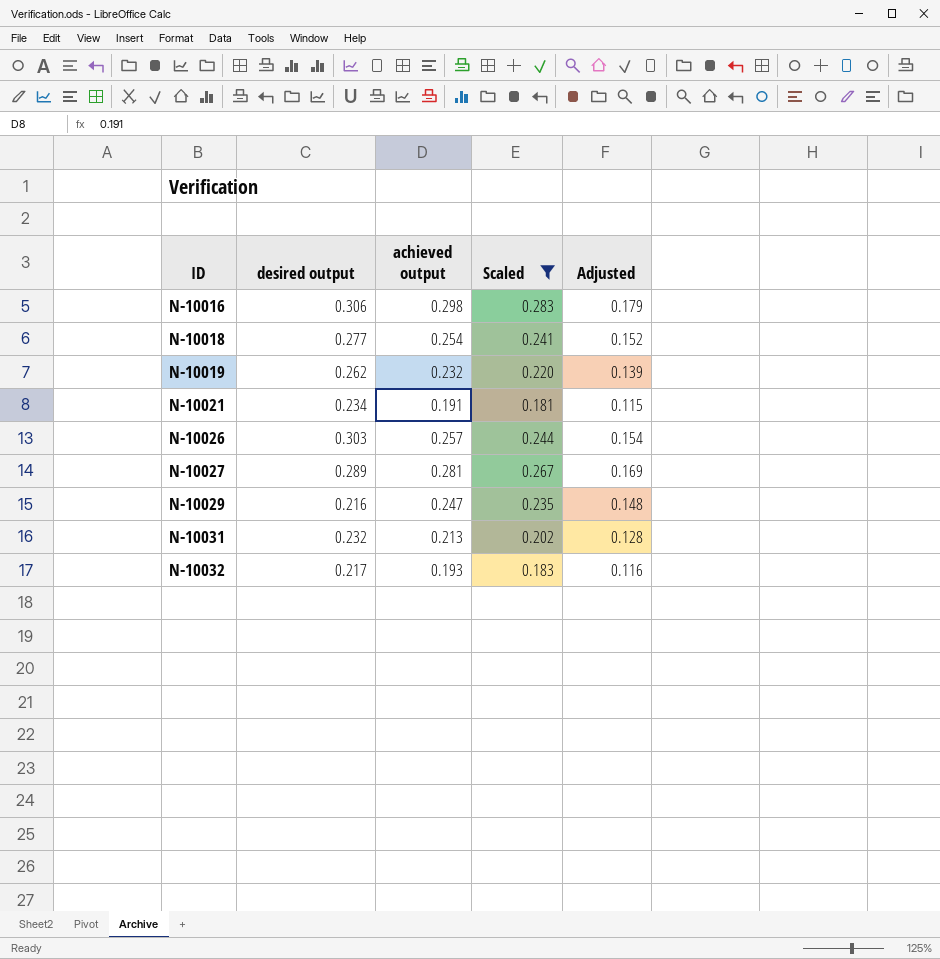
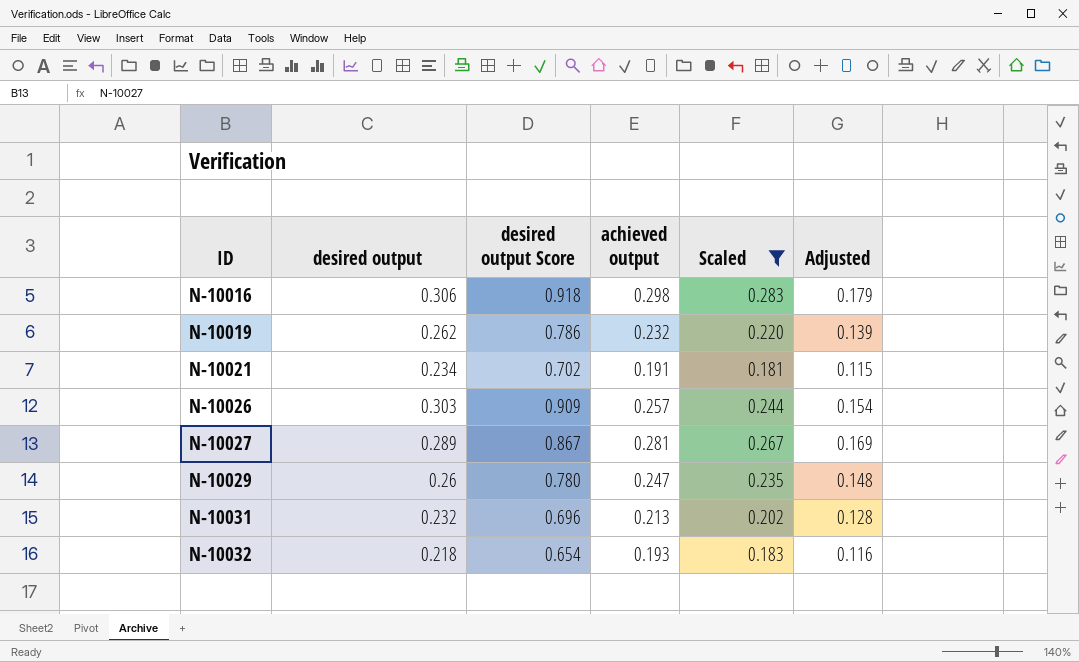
column desired output Score | formula: none -> [desired output] * 3
row N-10018: 0.277 | 0.254 | 0.241 | 0.152 -> none
N-10029 | desired output: 0.216 -> 0.26
N-10032 | desired output: 0.217 -> 0.218

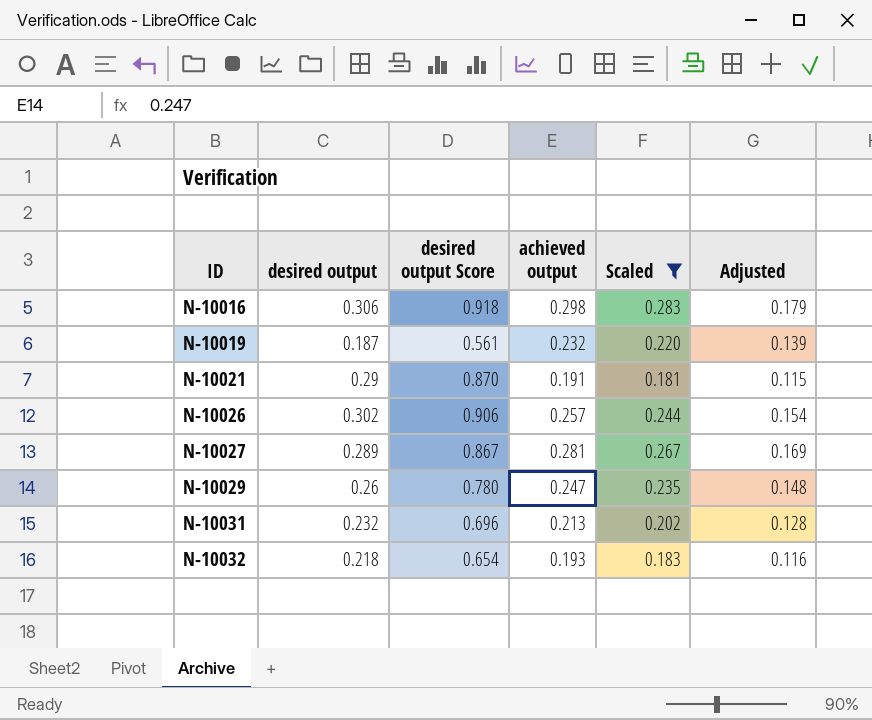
N-10019 | desired output: 0.262 -> 0.187
N-10019 | desired output Score: 0.786 -> 0.561
N-10021 | desired output: 0.234 -> 0.29
N-10021 | desired output Score: 0.702 -> 0.870
N-10026 | desired output: 0.303 -> 0.302
N-10026 | desired output Score: 0.909 -> 0.906

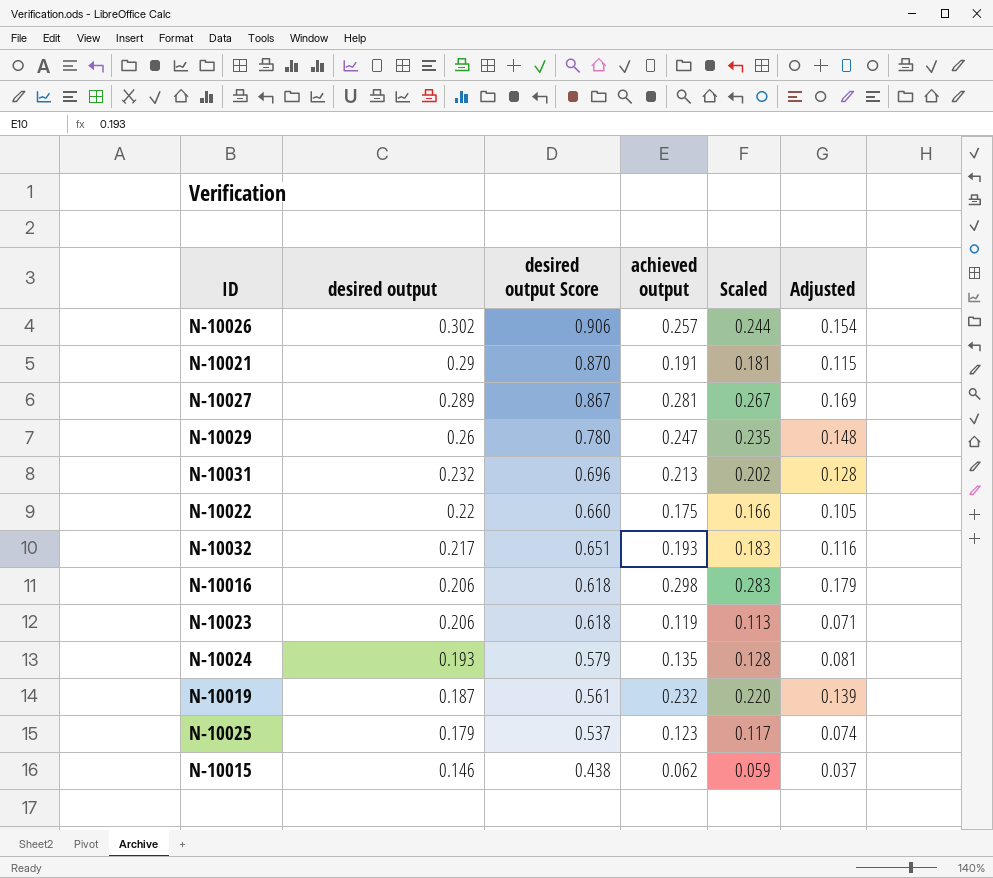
filter: Scaled >= 0.181 -> none
row order: ID ascending -> desired output descending
N-10032 | desired output: 0.218 -> 0.217
N-10032 | desired output Score: 0.654 -> 0.651
N-10016 | desired output: 0.306 -> 0.206
N-10016 | desired output Score: 0.918 -> 0.618

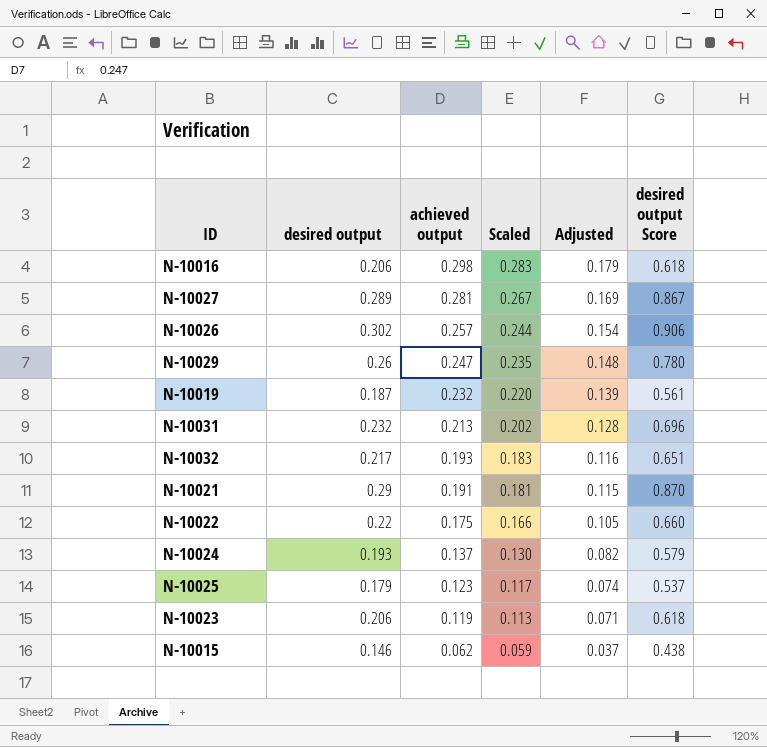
row order: desired output descending -> achieved output descending
column desired output Score | position: 3 -> 6
N-10024 | achieved output: 0.135 -> 0.137
N-10024 | Scaled: 0.128 -> 0.130
N-10024 | Adjusted: 0.081 -> 0.082

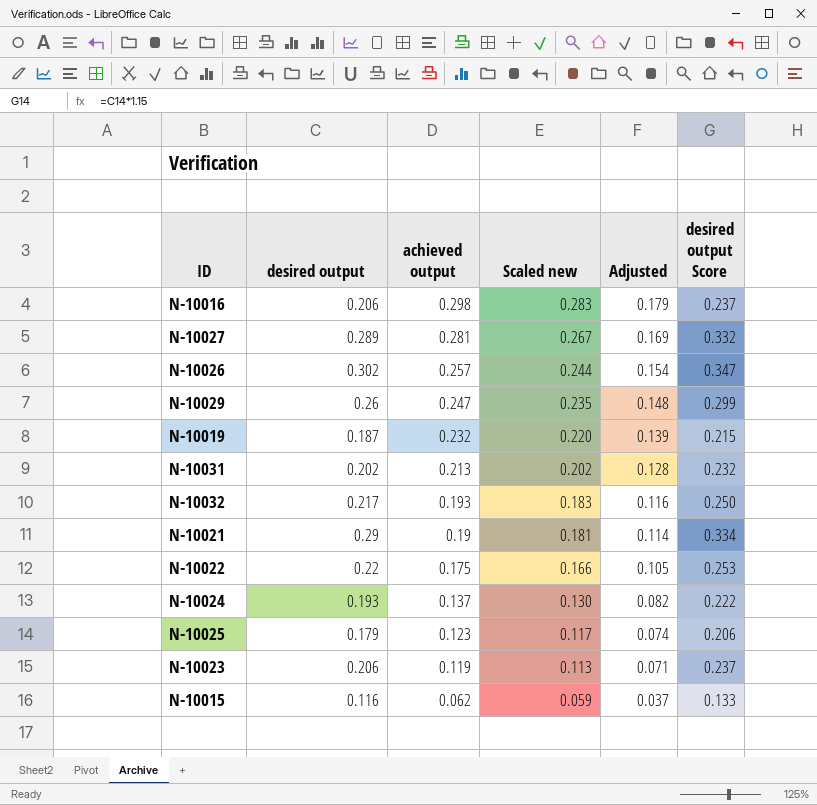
column name: Scaled -> Scaled new
column desired output Score | formula: [desired output] * 3 -> [desired output] * 1.15
N-10031 | desired output: 0.232 -> 0.202
N-10021 | achieved output: 0.191 -> 0.19
N-10021 | Adjusted: 0.115 -> 0.114
N-10015 | desired output: 0.146 -> 0.116

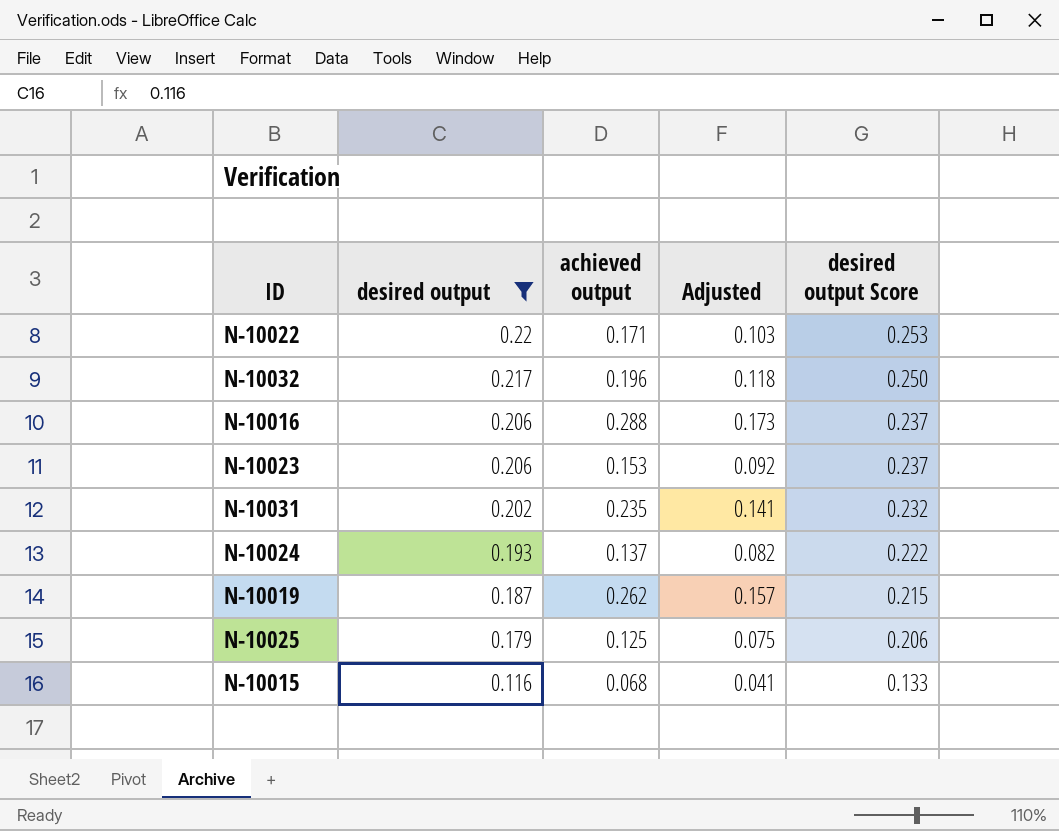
filter: none -> desired output <= 0.22
row order: achieved output descending -> desired output descending
column Scaled new | formula: [achieved output] * 0.95 -> none
N-10022 | achieved output: 0.175 -> 0.171
N-10022 | Adjusted: 0.105 -> 0.103
N-10032 | achieved output: 0.193 -> 0.196
N-10032 | Adjusted: 0.116 -> 0.118
N-10016 | achieved output: 0.298 -> 0.288
N-10016 | Adjusted: 0.179 -> 0.173
N-10023 | achieved output: 0.119 -> 0.153
N-10023 | Adjusted: 0.071 -> 0.092
N-10031 | achieved output: 0.213 -> 0.235
N-10031 | Adjusted: 0.128 -> 0.141
N-10019 | achieved output: 0.232 -> 0.262
N-10019 | Adjusted: 0.139 -> 0.157
N-10025 | achieved output: 0.123 -> 0.125
N-10025 | Adjusted: 0.074 -> 0.075
N-10015 | achieved output: 0.062 -> 0.068
N-10015 | Adjusted: 0.037 -> 0.041

